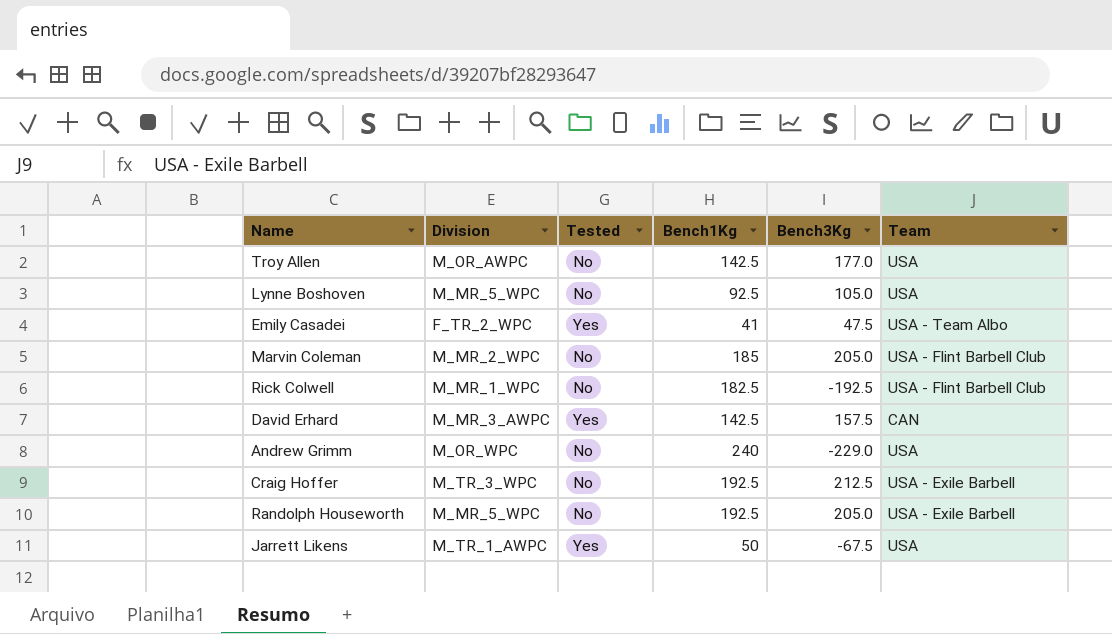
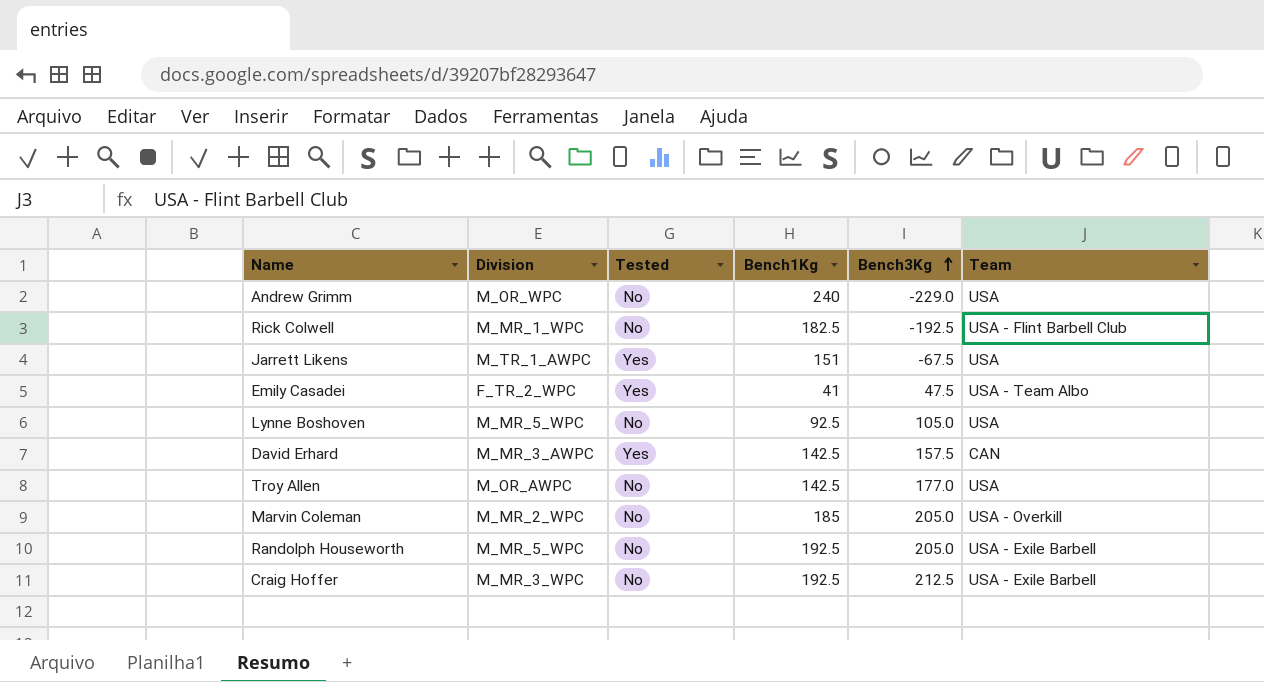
row order: none -> Bench3Kg ascending
Jarrett Likens | Bench1Kg: 50 -> 151
Marvin Coleman | Team: USA - Flint Barbell Club -> USA - Overkill
Craig Hoffer | Division: M_TR_3_WPC -> M_MR_3_WPC

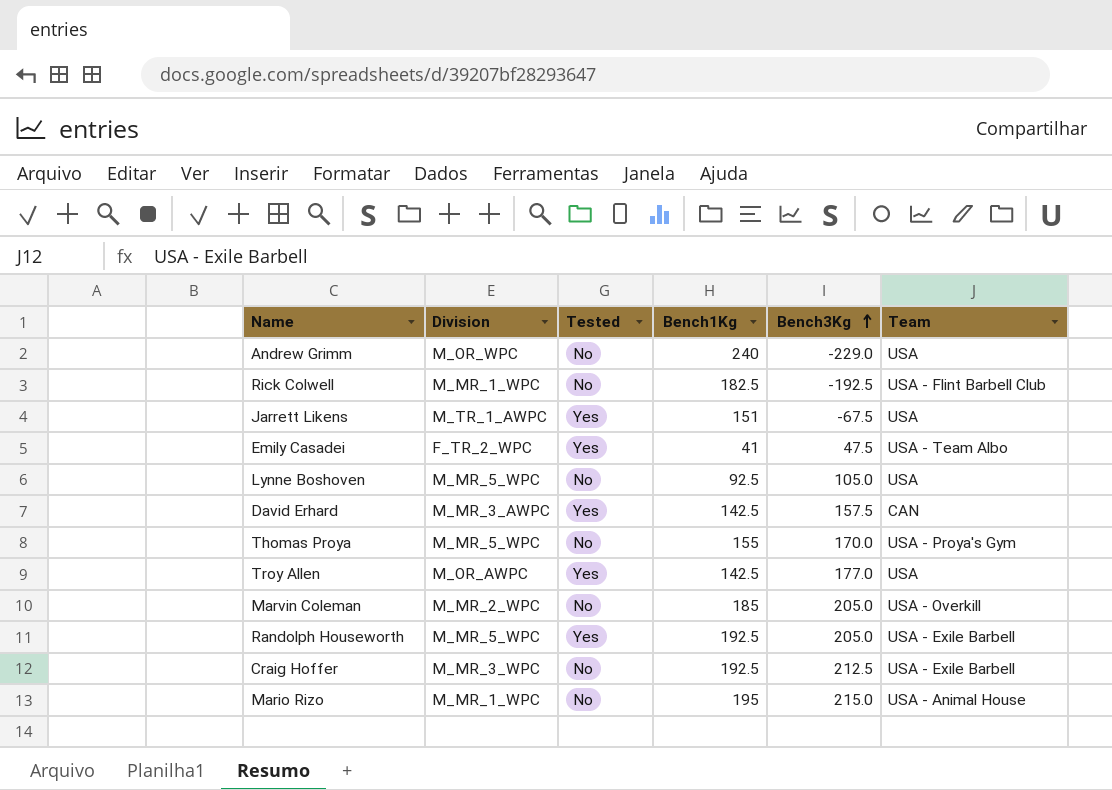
row Thomas Proya: none -> M_MR_5_WPC | No | 155 | 170.0 | USA - Proya's Gym
Troy Allen | Tested: No -> Yes
Randolph Houseworth | Tested: No -> Yes
row Mario Rizo: none -> M_MR_1_WPC | No | 195 | 215.0 | USA - Animal House

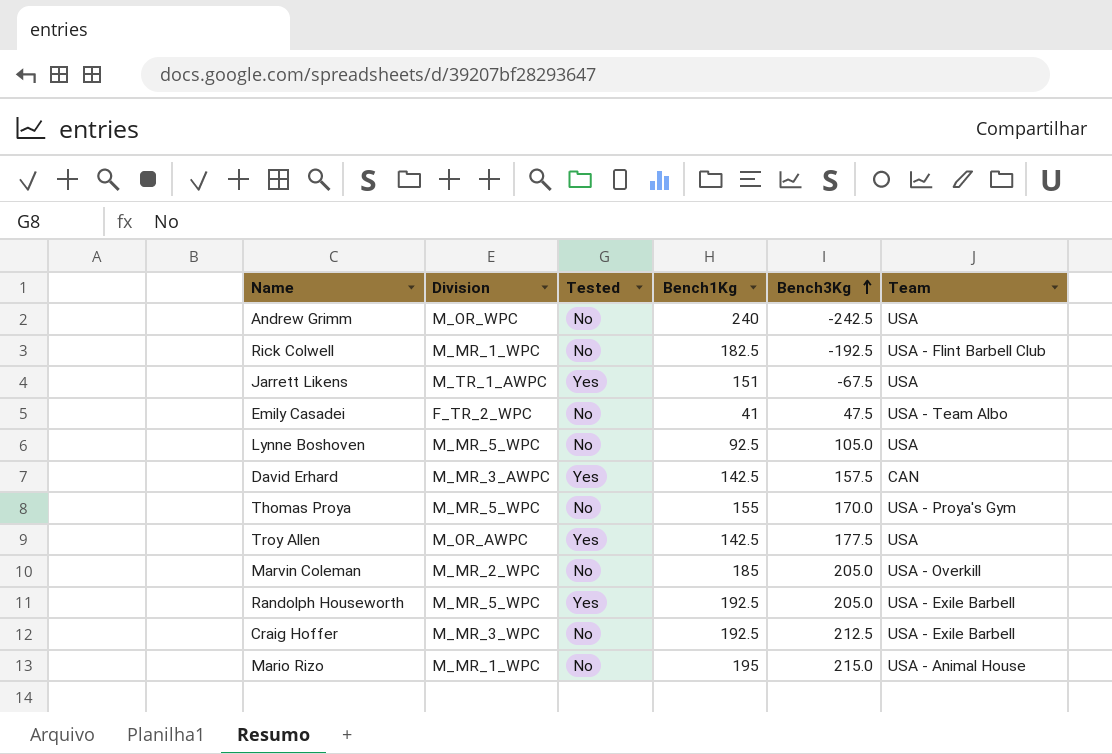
Andrew Grimm | Bench3Kg: -229.0 -> -242.5
Emily Casadei | Tested: Yes -> No
Troy Allen | Bench3Kg: 177.0 -> 177.5

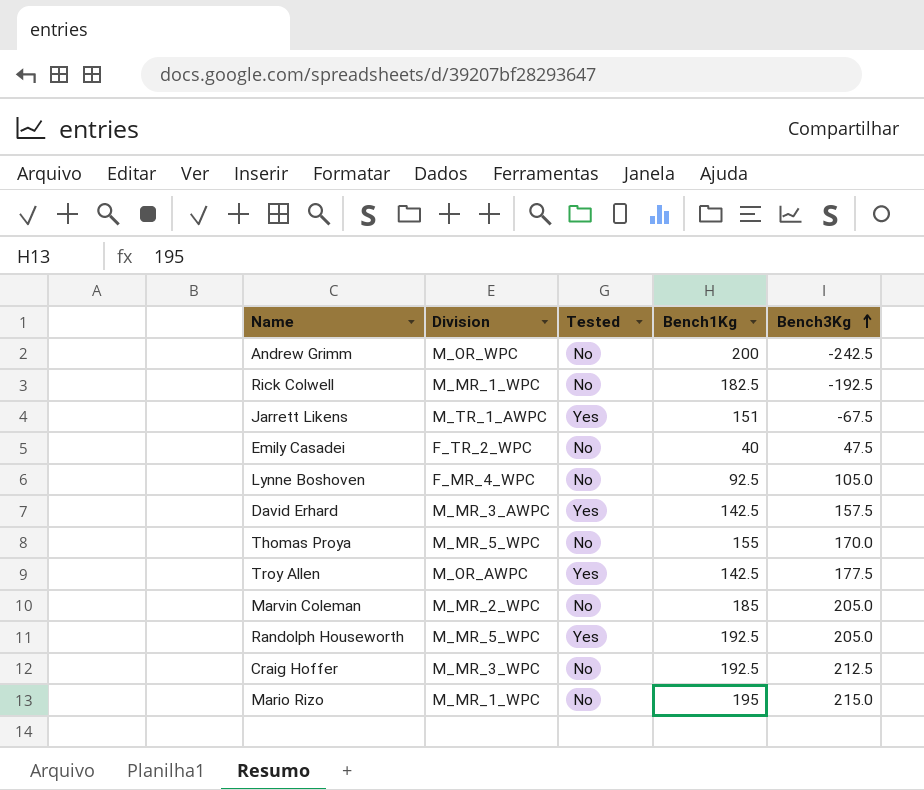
column Team | position: 6 -> none
Andrew Grimm | Bench1Kg: 240 -> 200
Emily Casadei | Bench1Kg: 41 -> 40
Lynne Boshoven | Division: M_MR_5_WPC -> F_MR_4_WPC

